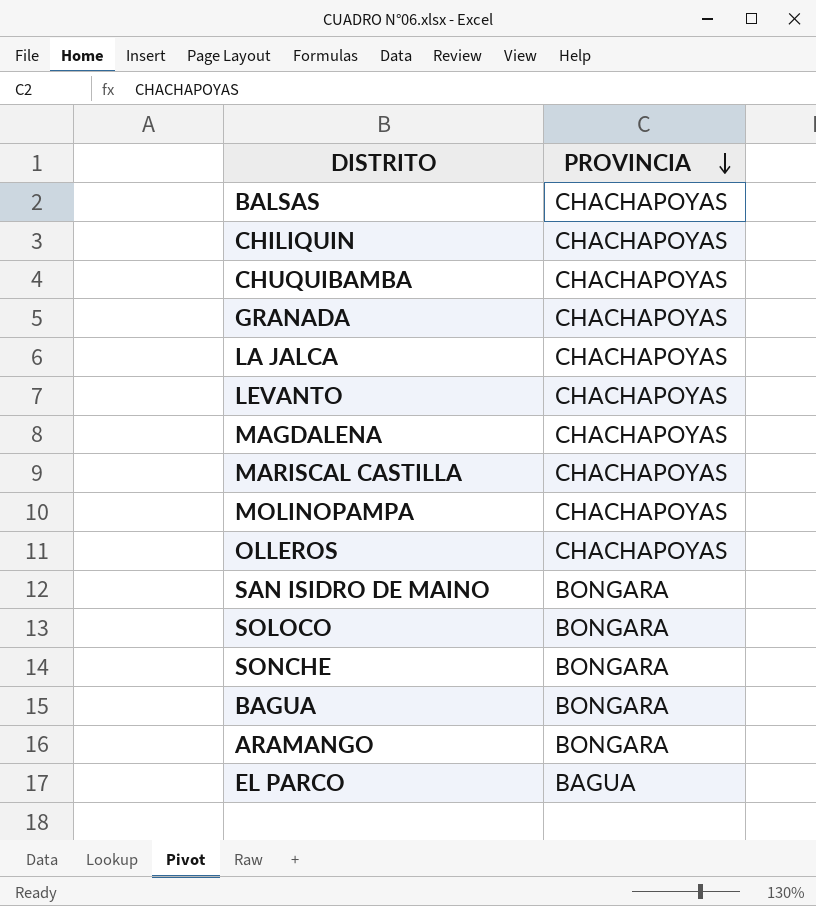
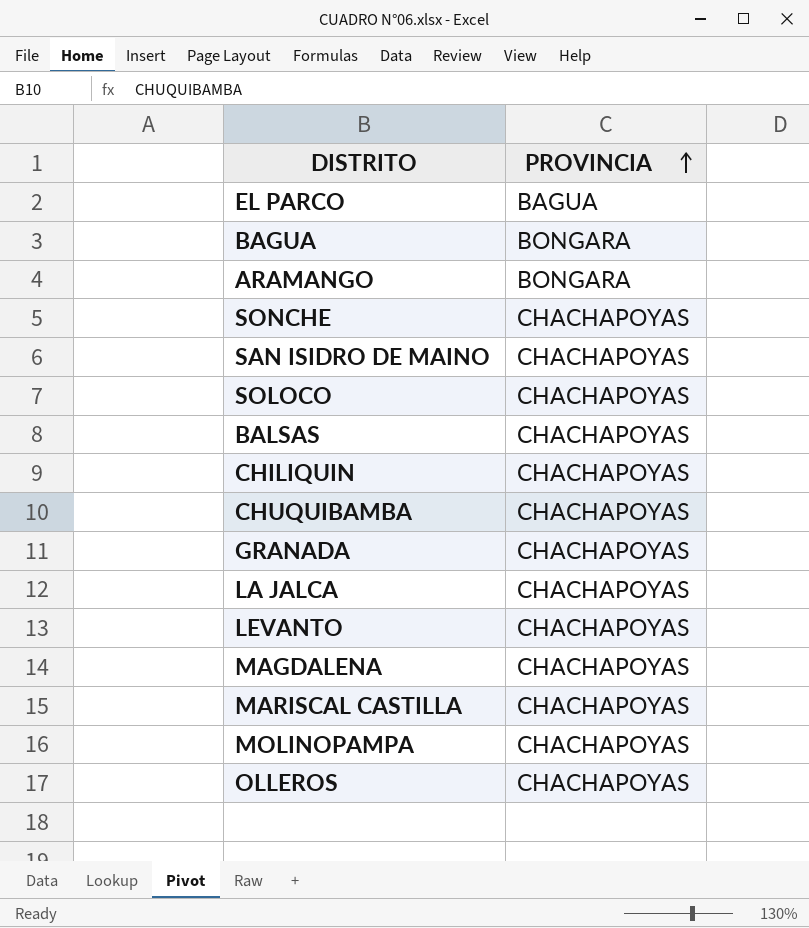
row order: PROVINCIA descending -> PROVINCIA ascending
SONCHE | PROVINCIA: BONGARA -> CHACHAPOYAS
SAN ISIDRO DE MAINO | PROVINCIA: BONGARA -> CHACHAPOYAS
SOLOCO | PROVINCIA: BONGARA -> CHACHAPOYAS

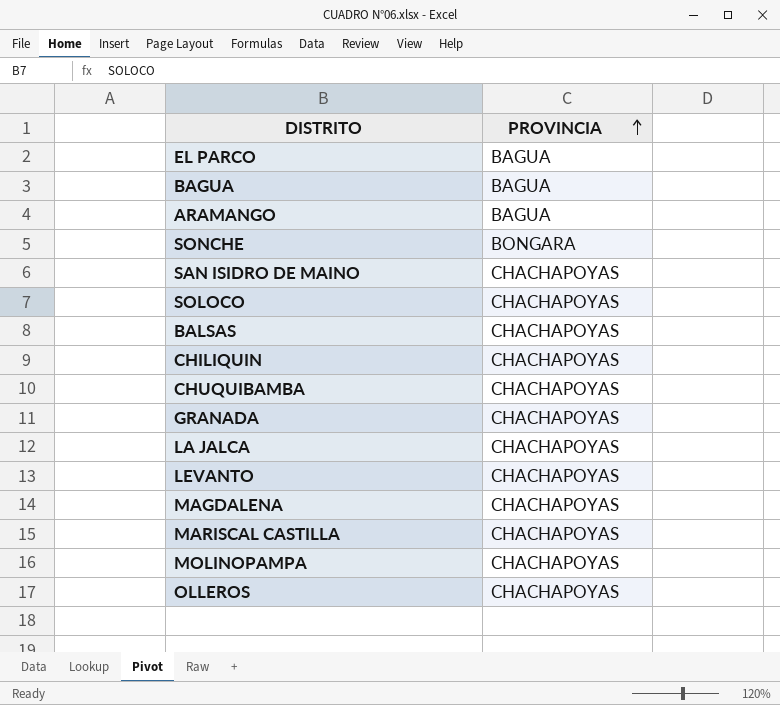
BAGUA | PROVINCIA: BONGARA -> BAGUA
ARAMANGO | PROVINCIA: BONGARA -> BAGUA
SONCHE | PROVINCIA: CHACHAPOYAS -> BONGARA

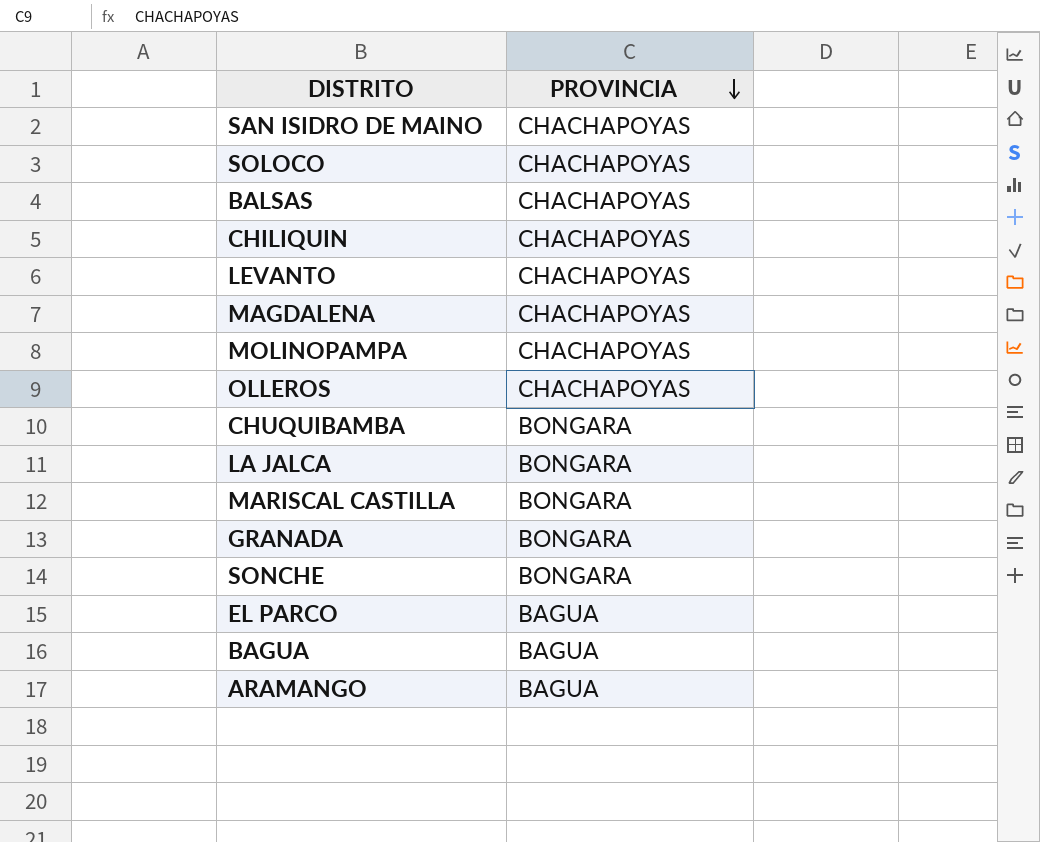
row order: PROVINCIA ascending -> PROVINCIA descending
CHUQUIBAMBA | PROVINCIA: CHACHAPOYAS -> BONGARA
LA JALCA | PROVINCIA: CHACHAPOYAS -> BONGARA
MARISCAL CASTILLA | PROVINCIA: CHACHAPOYAS -> BONGARA
GRANADA | PROVINCIA: CHACHAPOYAS -> BONGARA

